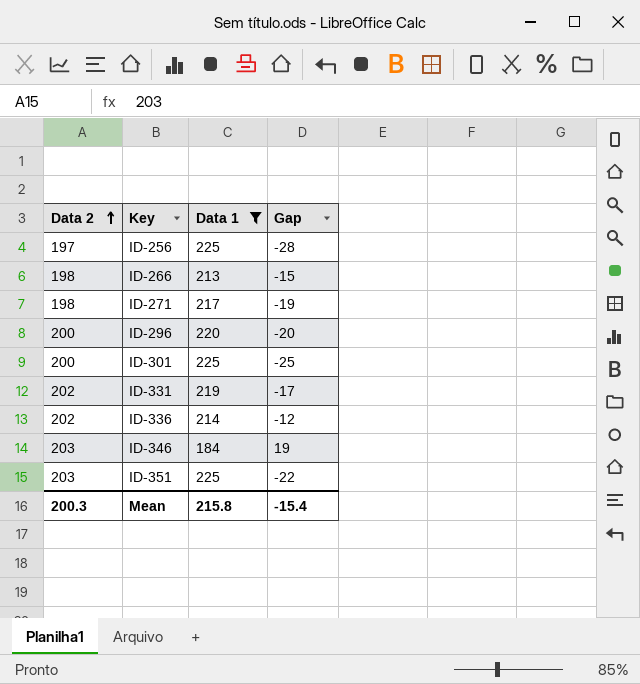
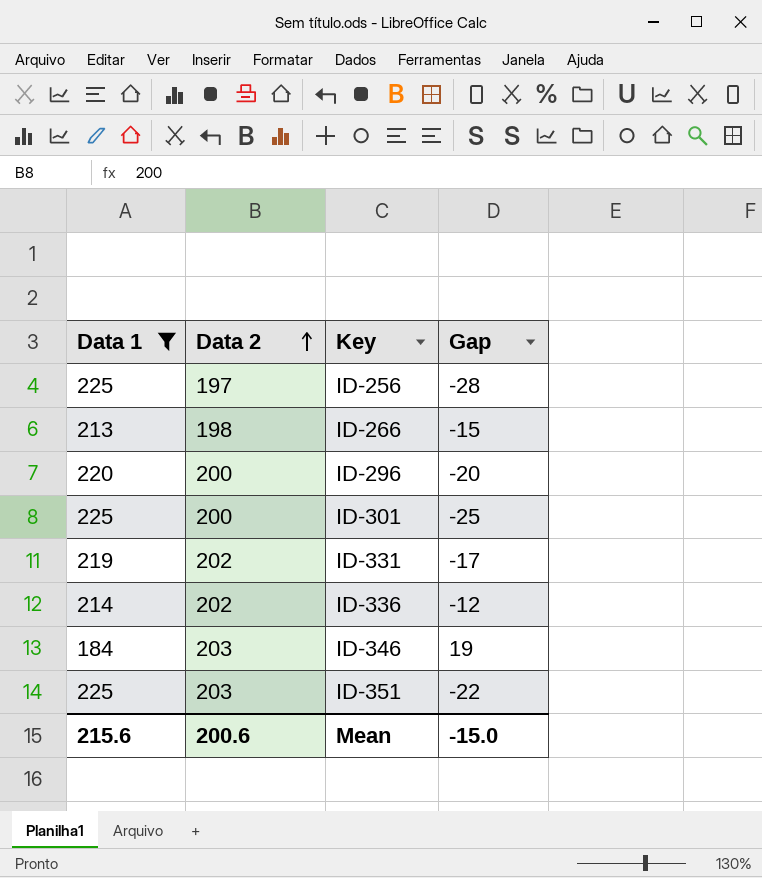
column Data 1 | position: 3 -> 1
row ID-271: 198 | 217 | -19 -> none
Mean | Data 1: 215.8 -> 215.6
Mean | Data 2: 200.3 -> 200.6
Mean | Gap: -15.4 -> -15.0

